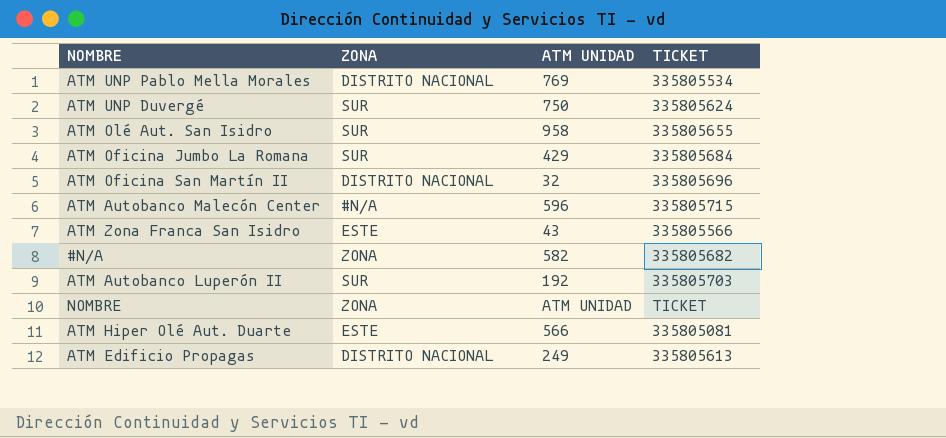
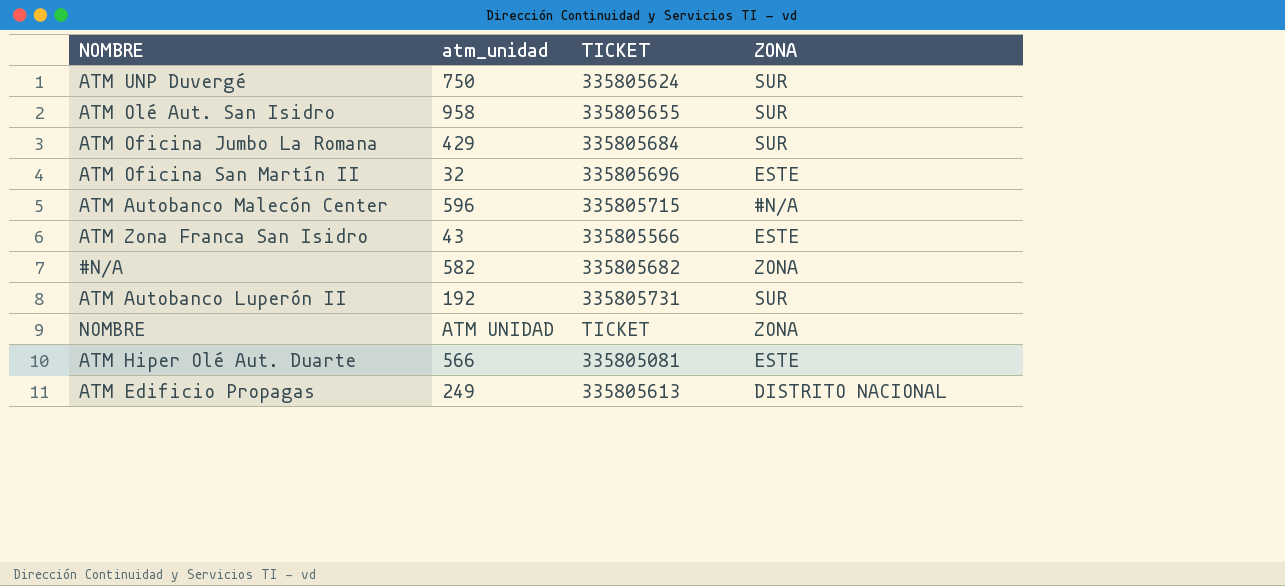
column name: ATM UNIDAD -> atm_unidad
column ZONA | position: 2 -> 4
row ATM UNP Pablo Mella Morales: DISTRITO NACIONAL | 769 | 335805534 -> none
ATM Oficina San Martín II | ZONA: DISTRITO NACIONAL -> ESTE
ATM Autobanco Luperón II | TICKET: 335805703 -> 335805731

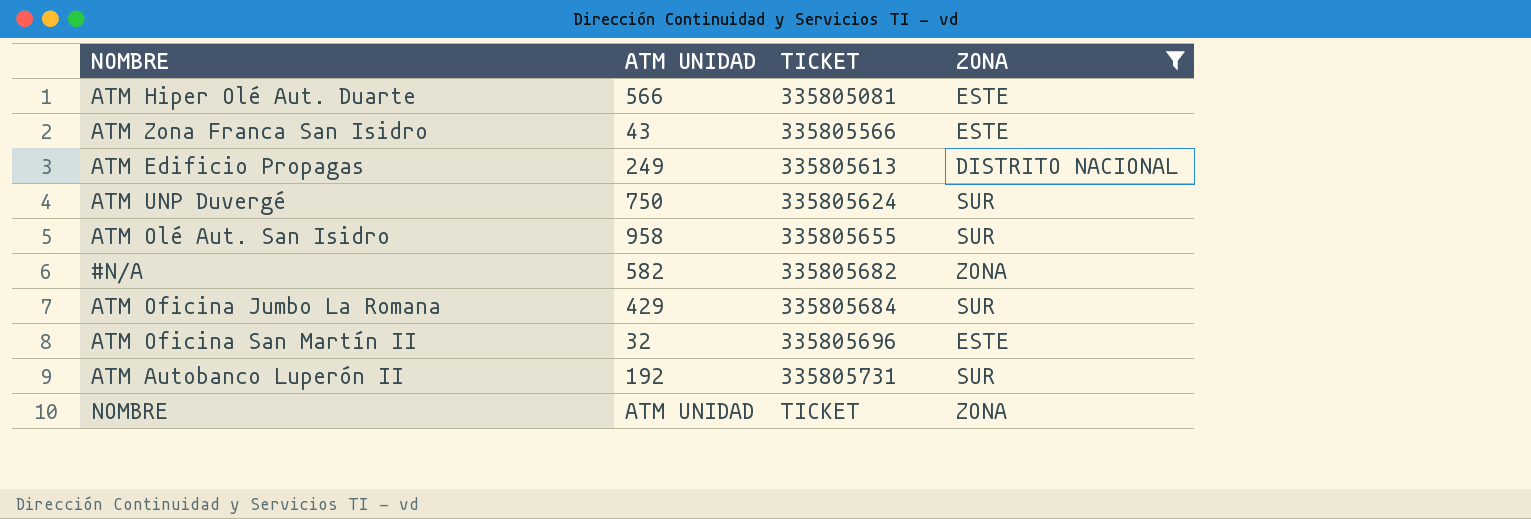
filter: none -> ZONA != #N/A
row order: none -> TICKET ascending
column name: atm_unidad -> ATM UNIDAD

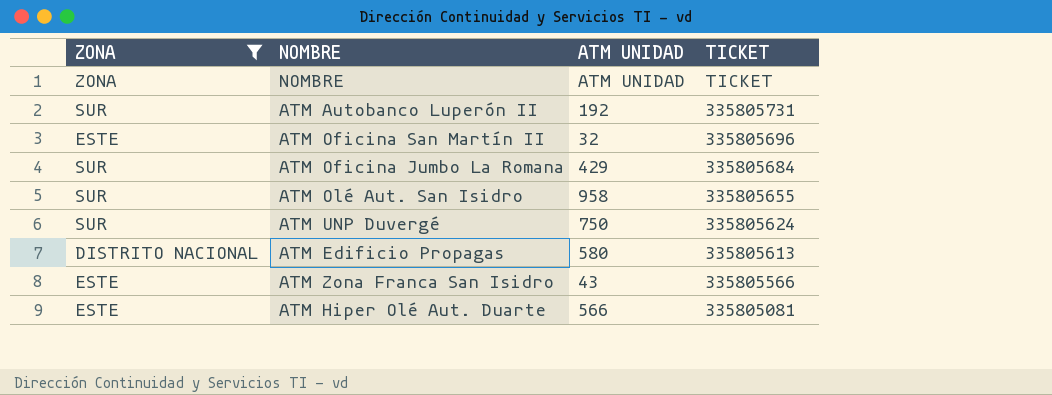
row order: TICKET ascending -> TICKET descending
column ZONA | position: 4 -> 1
row #N/A: 582 | 335805682 | ZONA -> none
ATM Edificio Propagas | ATM UNIDAD: 249 -> 580

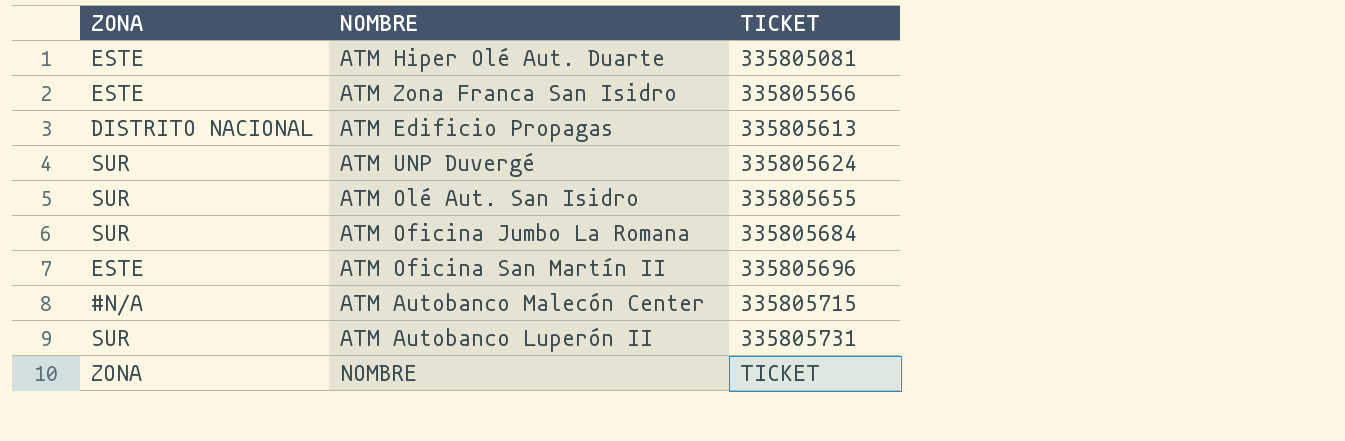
filter: ZONA != #N/A -> none
row order: TICKET descending -> TICKET ascending
column ATM UNIDAD | position: 3 -> none

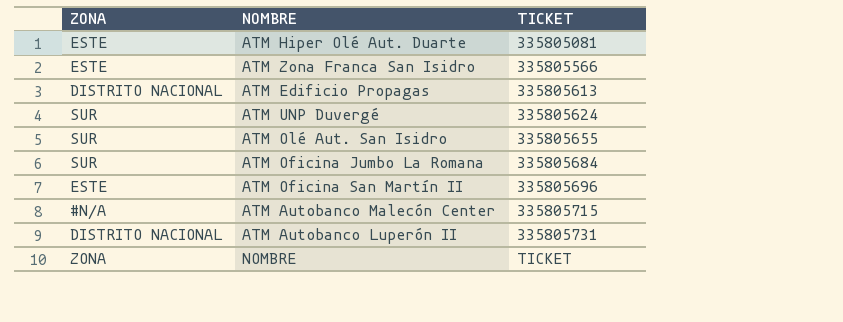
ATM Autobanco Luperón II | ZONA: SUR -> DISTRITO NACIONAL

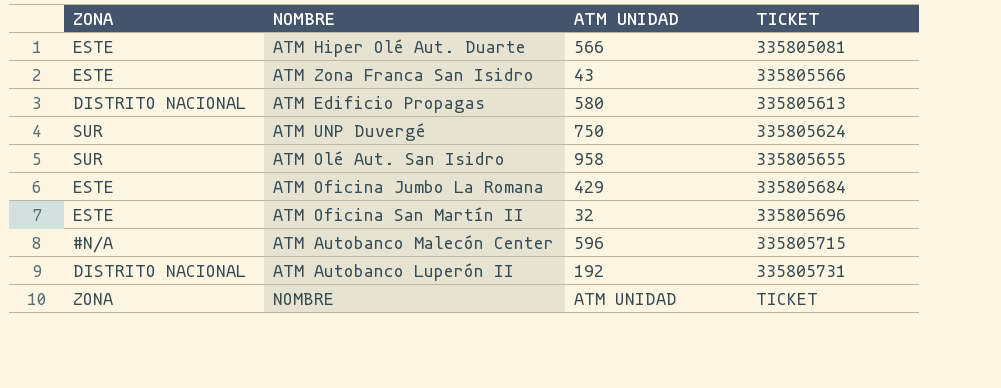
column ATM UNIDAD | position: none -> 3
ATM Oficina Jumbo La Romana | ZONA: SUR -> ESTE

